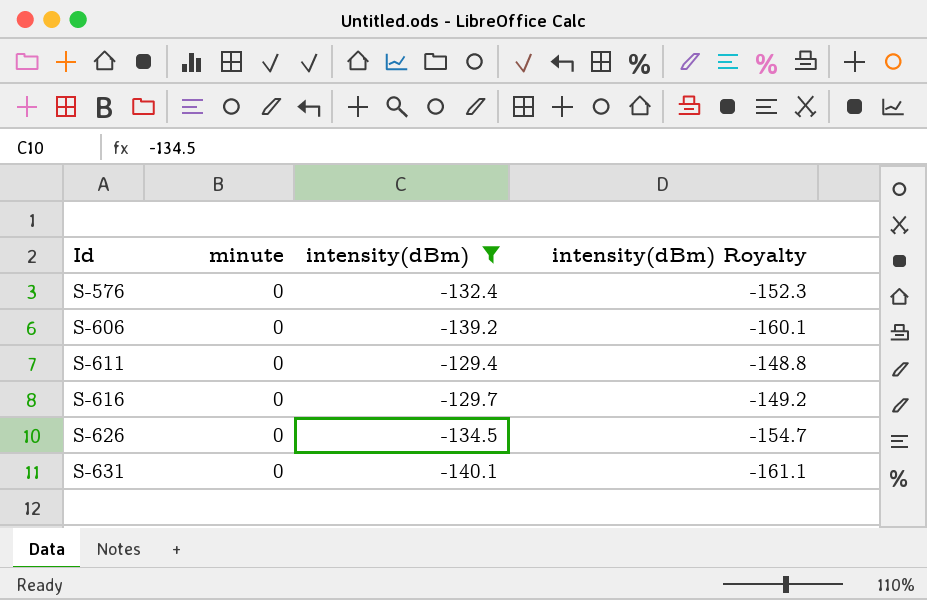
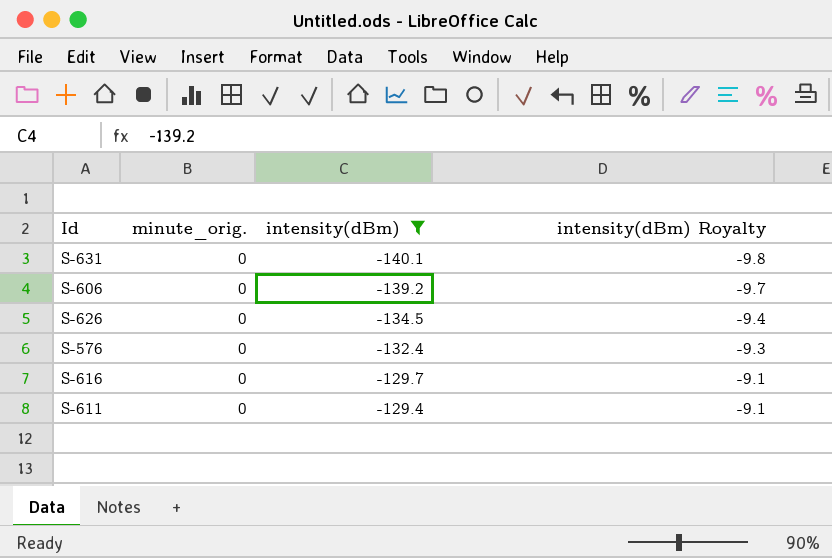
row order: Id ascending -> intensity(dBm) ascending
column name: minute -> minute_orig.
column intensity(dBm) Royalty | formula: [intensity(dBm)] * 1.15 -> [intensity(dBm)] * 0.07

